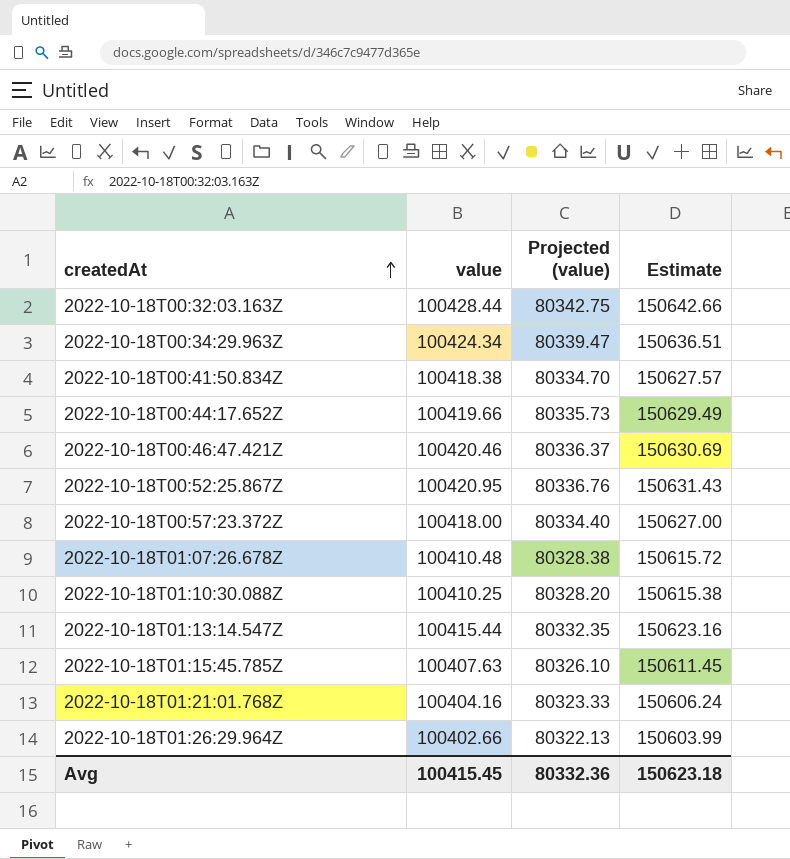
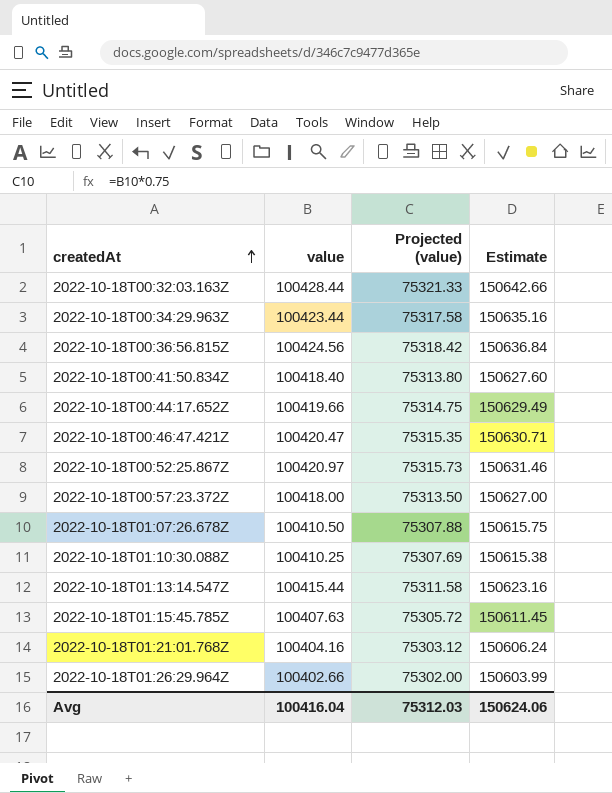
column Projected (value) | formula: [value] * 0.8 -> [value] * 0.75
2022-10-18T00:34:29.963Z | value: 100424.34 -> 100423.44
2022-10-18T00:34:29.963Z | Estimate: 150636.51 -> 150635.16
row 2022-10-18T00:36:56.815Z: none -> 100424.56 | 75318.42 | 150636.84
2022-10-18T00:41:50.834Z | value: 100418.38 -> 100418.40
2022-10-18T00:41:50.834Z | Estimate: 150627.57 -> 150627.60
2022-10-18T00:46:47.421Z | value: 100420.46 -> 100420.47
2022-10-18T00:46:47.421Z | Estimate: 150630.69 -> 150630.71
2022-10-18T00:52:25.867Z | value: 100420.95 -> 100420.97
2022-10-18T00:52:25.867Z | Estimate: 150631.43 -> 150631.46
2022-10-18T01:07:26.678Z | value: 100410.48 -> 100410.50
2022-10-18T01:07:26.678Z | Estimate: 150615.72 -> 150615.75
Avg | value: 100415.45 -> 100416.04
Avg | Projected (value): 80332.36 -> 75312.03
Avg | Estimate: 150623.18 -> 150624.06

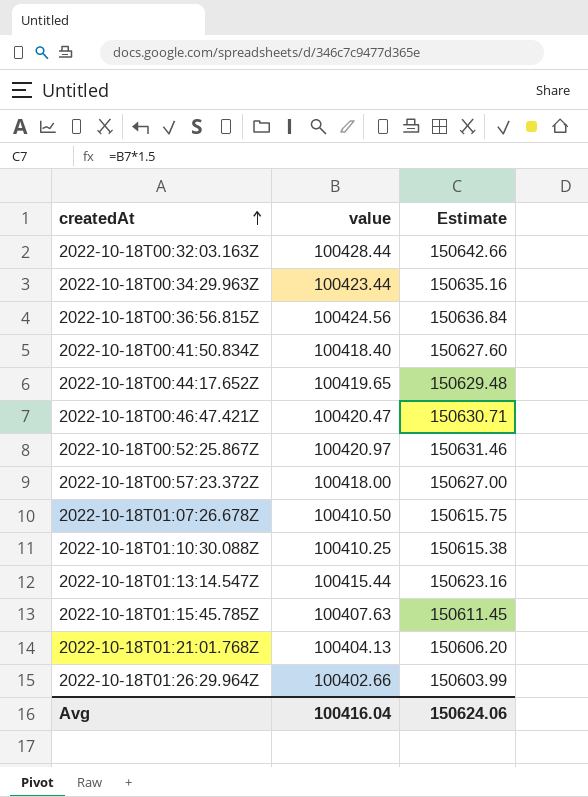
column Projected (value) | formula: [value] * 0.75 -> none
2022-10-18T00:44:17.652Z | value: 100419.66 -> 100419.65
2022-10-18T00:44:17.652Z | Estimate: 150629.49 -> 150629.48
2022-10-18T01:21:01.768Z | value: 100404.16 -> 100404.13
2022-10-18T01:21:01.768Z | Estimate: 150606.24 -> 150606.20

